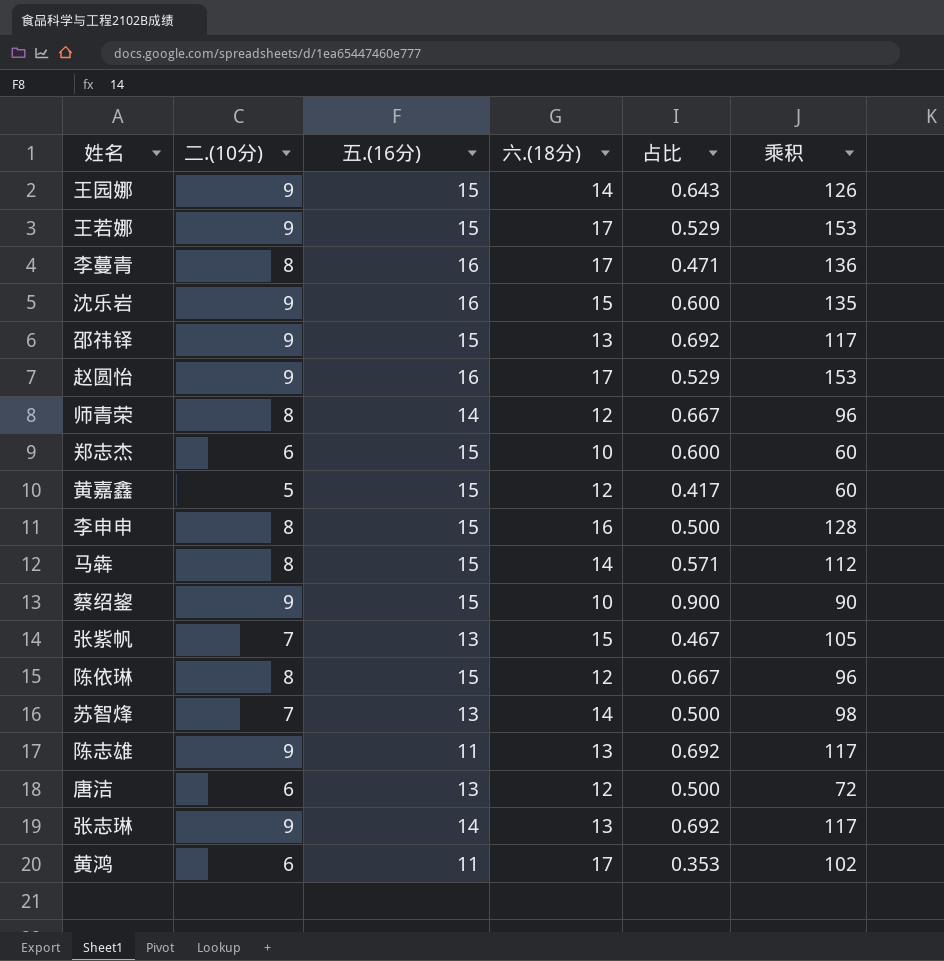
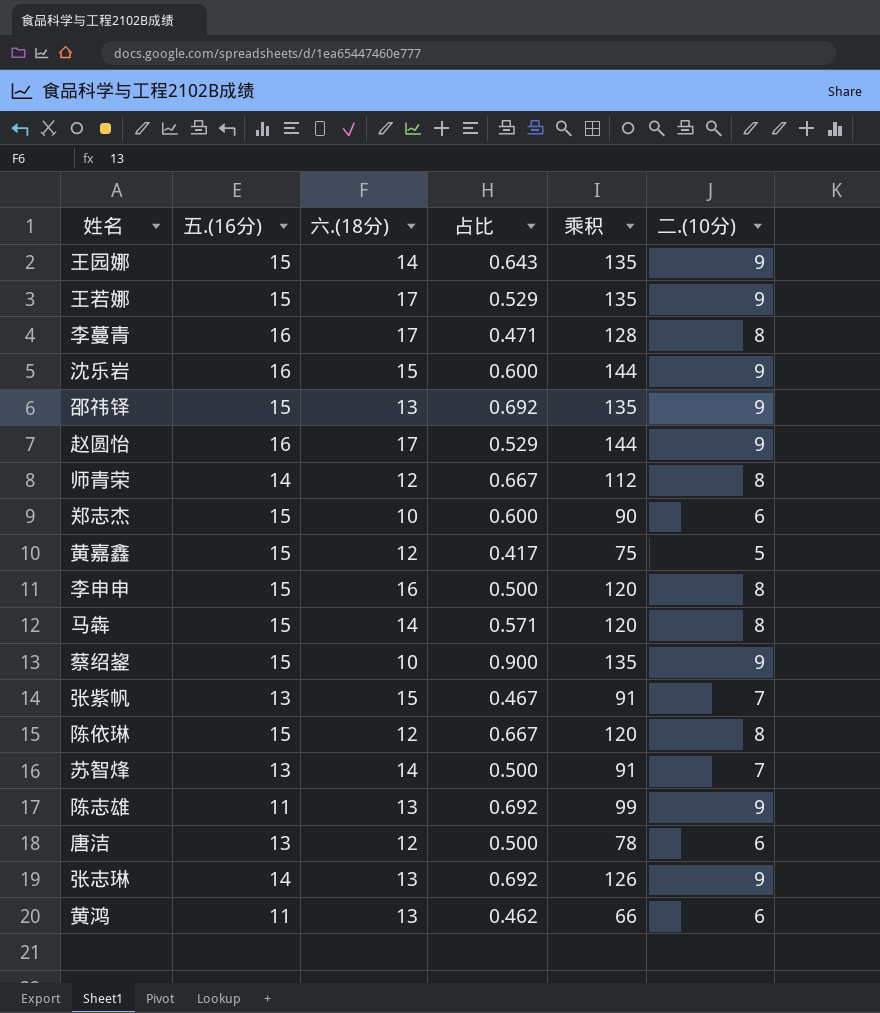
column 乘积 | formula: [二.(10分)] * [六.(18分)] -> [五.(16分)] * [二.(10分)]
column 二.(10分) | position: 2 -> 6
黄鸿 | 六.(18分): 17 -> 13
黄鸿 | 占比: 0.353 -> 0.462

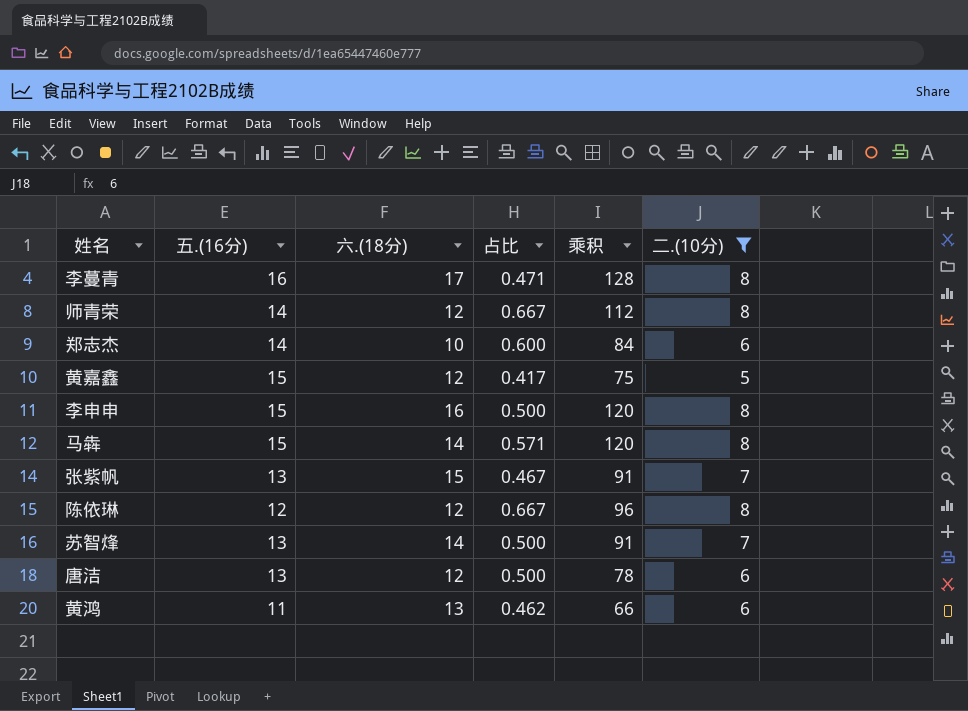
filter: none -> 二.(10分) != 9
郑志杰 | 五.(16分): 15 -> 14
郑志杰 | 乘积: 90 -> 84
陈依琳 | 五.(16分): 15 -> 12
陈依琳 | 乘积: 120 -> 96

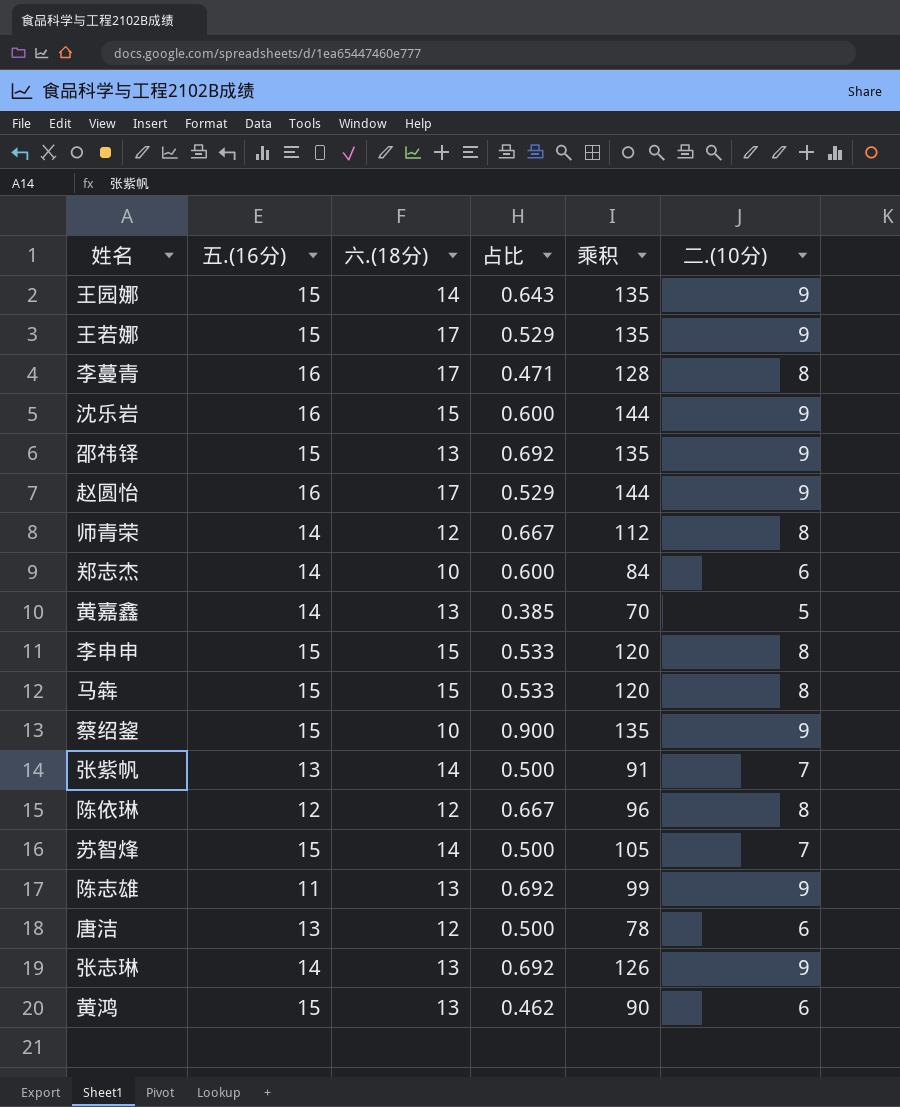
filter: 二.(10分) != 9 -> none
黄嘉鑫 | 五.(16分): 15 -> 14
黄嘉鑫 | 六.(18分): 12 -> 13
黄嘉鑫 | 占比: 0.417 -> 0.385
黄嘉鑫 | 乘积: 75 -> 70
李申申 | 六.(18分): 16 -> 15
李申申 | 占比: 0.500 -> 0.533
马犇 | 六.(18分): 14 -> 15
马犇 | 占比: 0.571 -> 0.533
张紫帆 | 六.(18分): 15 -> 14
张紫帆 | 占比: 0.467 -> 0.500
苏智烽 | 五.(16分): 13 -> 15
苏智烽 | 乘积: 91 -> 105
黄鸿 | 五.(16分): 11 -> 15
黄鸿 | 乘积: 66 -> 90

